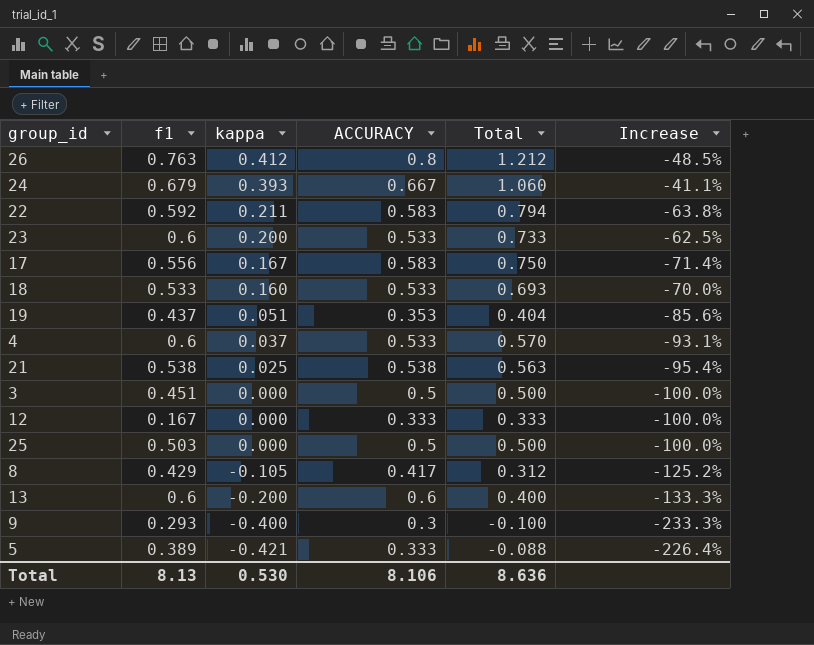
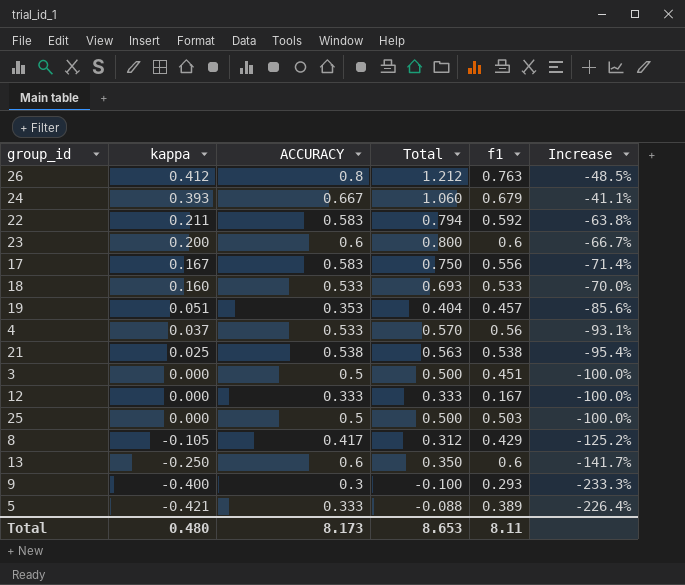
column f1 | position: 2 -> 5
23 | ACCURACY: 0.533 -> 0.6
23 | Total: 0.733 -> 0.800
23 | Increase: -62.5% -> -66.7%
19 | f1: 0.437 -> 0.457
4 | f1: 0.6 -> 0.56
13 | kappa: -0.200 -> -0.250
13 | Total: 0.400 -> 0.350
13 | Increase: -133.3% -> -141.7%
Total | kappa: 0.530 -> 0.480
Total | ACCURACY: 8.106 -> 8.173
Total | Total: 8.636 -> 8.653
Total | f1: 8.13 -> 8.11

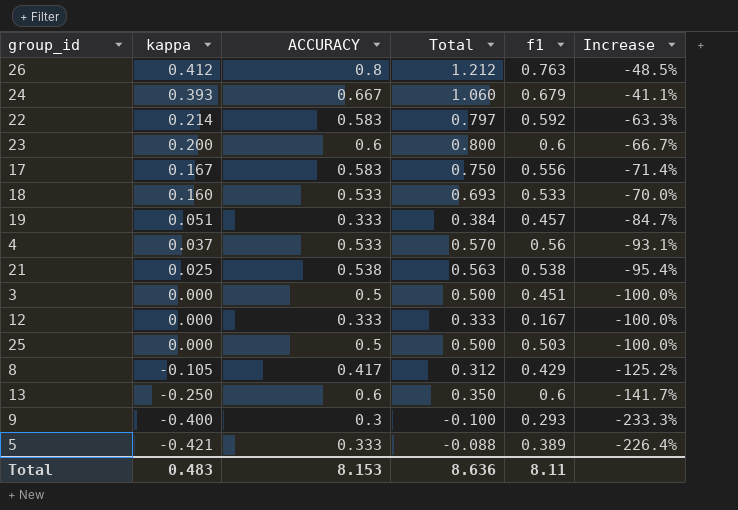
22 | kappa: 0.211 -> 0.214
22 | Total: 0.794 -> 0.797
22 | Increase: -63.8% -> -63.3%
19 | ACCURACY: 0.353 -> 0.333
19 | Total: 0.404 -> 0.384
19 | Increase: -85.6% -> -84.7%
Total | kappa: 0.480 -> 0.483
Total | ACCURACY: 8.173 -> 8.153
Total | Total: 8.653 -> 8.636

